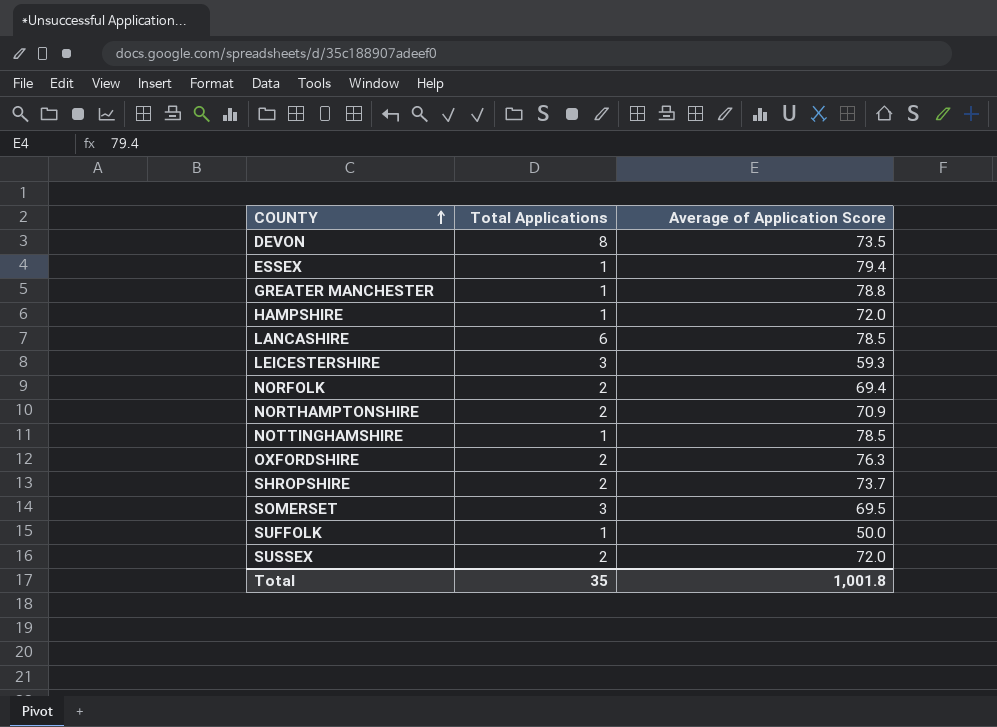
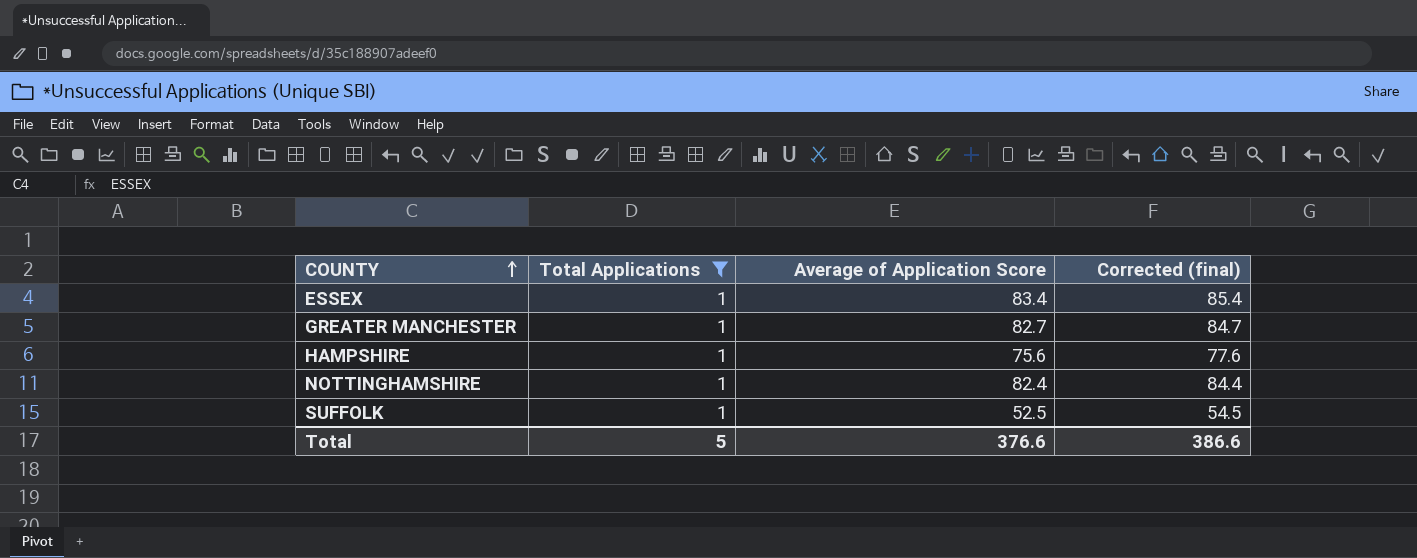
filter: none -> Total Applications = 1
column Corrected (final) | formula: none -> [Average of Application Score] + 2
ESSEX | Average of Application Score: 79.4 -> 83.4
GREATER MANCHESTER | Average of Application Score: 78.8 -> 82.7
HAMPSHIRE | Average of Application Score: 72.0 -> 75.6
NOTTINGHAMSHIRE | Average of Application Score: 78.5 -> 82.4
SUFFOLK | Average of Application Score: 50.0 -> 52.5
Total | Total Applications: 35 -> 5
Total | Average of Application Score: 1,001.8 -> 376.6

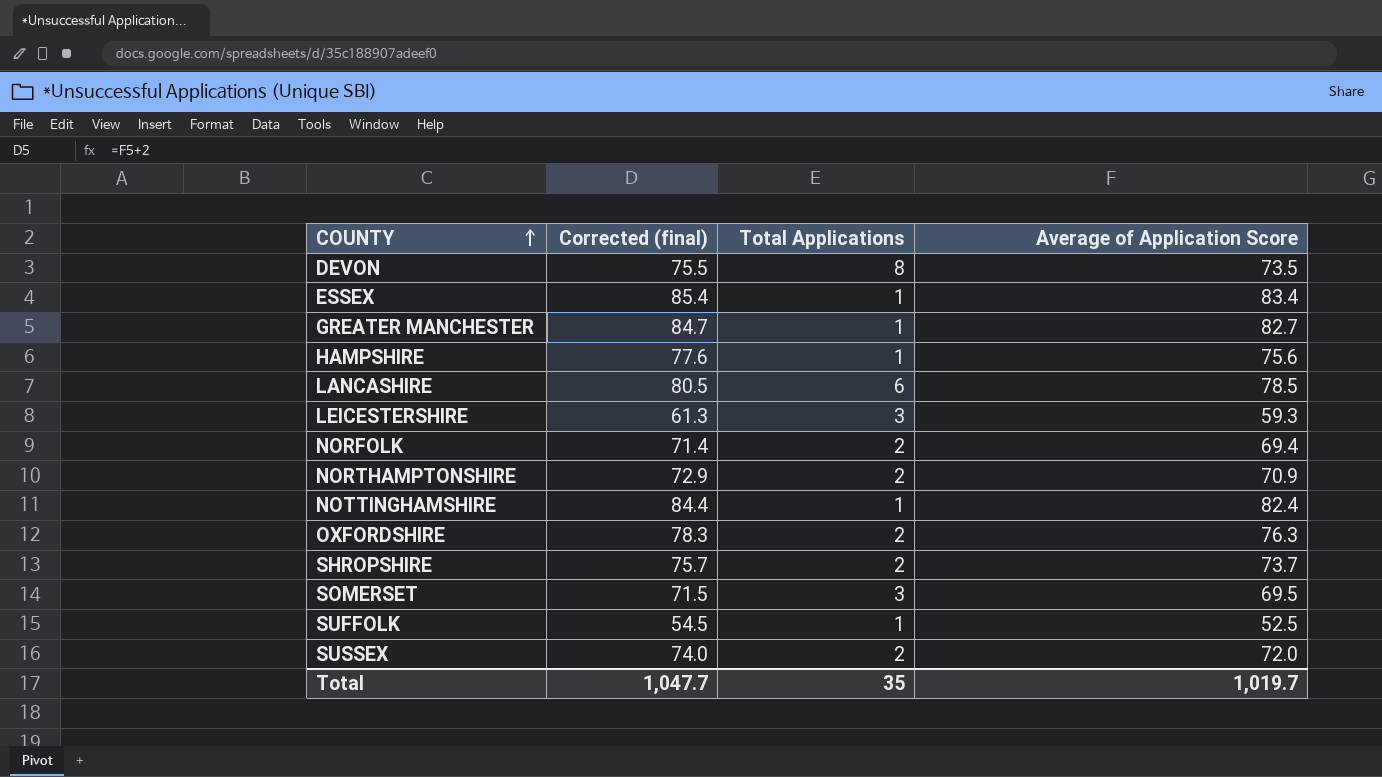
filter: Total Applications = 1 -> none
column Corrected (final) | position: 4 -> 2
Total | Corrected (final): 386.6 -> 1,047.7
Total | Total Applications: 5 -> 35
Total | Average of Application Score: 376.6 -> 1,019.7

